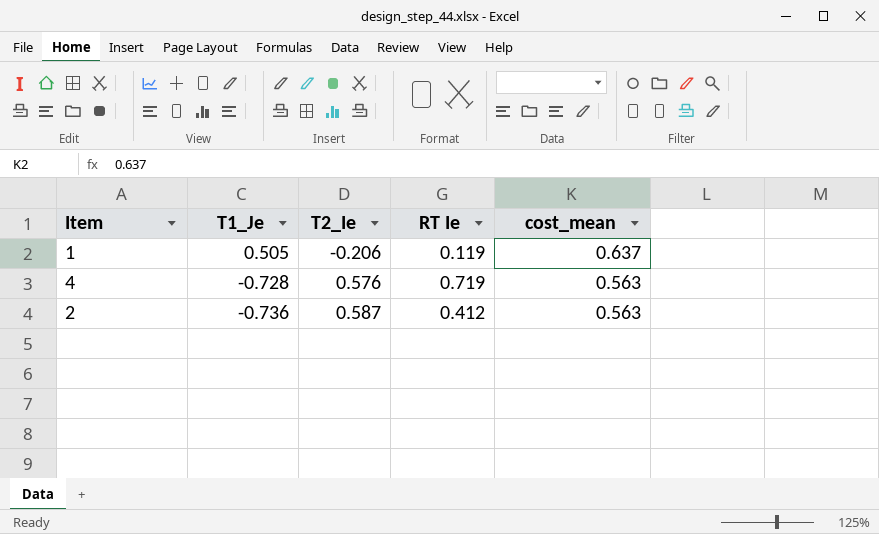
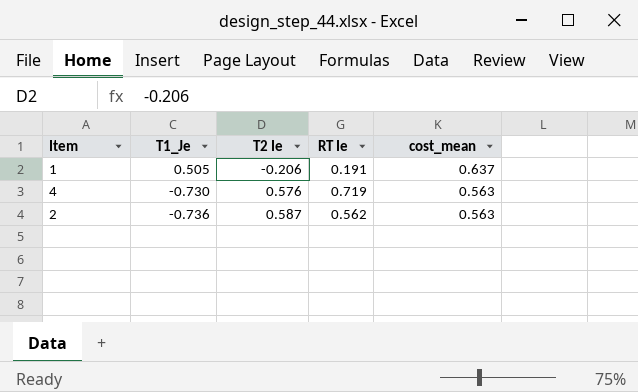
column name: T2_Ie -> T2 Ie
1 | RT Ie: 0.119 -> 0.191
4 | T1_Je: -0.728 -> -0.730
2 | RT Ie: 0.412 -> 0.562

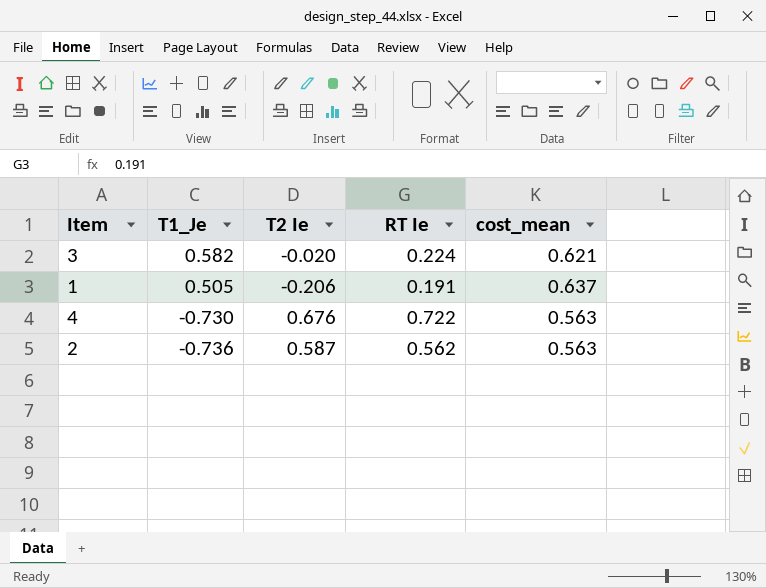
row 3: none -> 0.582 | -0.020 | 0.224 | 0.621
4 | T2 Ie: 0.576 -> 0.676
4 | RT Ie: 0.719 -> 0.722

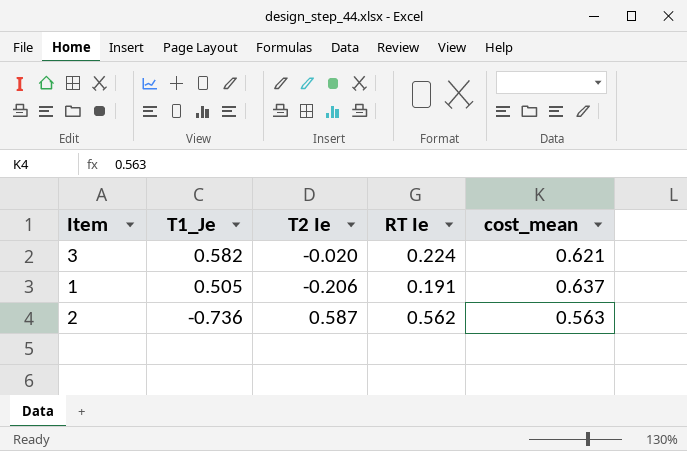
row 4: -0.730 | 0.676 | 0.722 | 0.563 -> none

